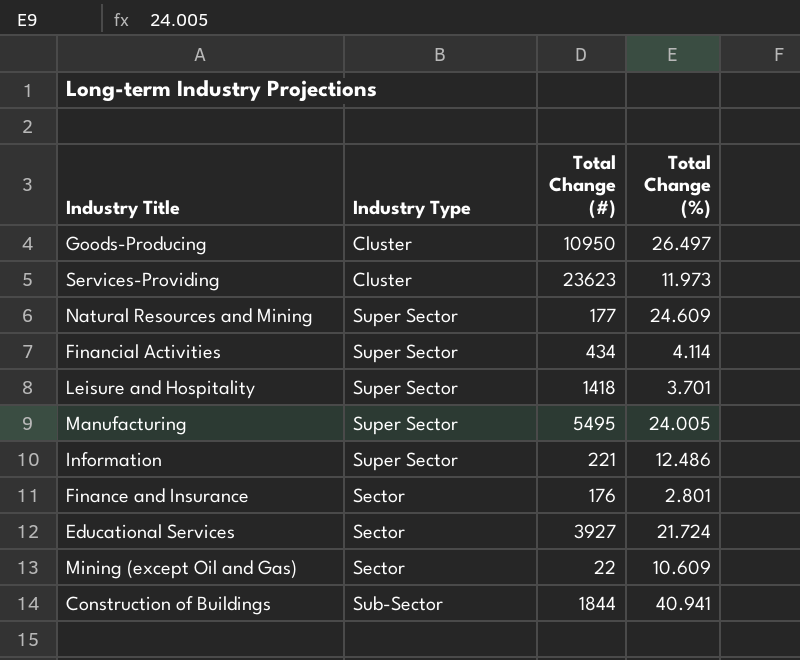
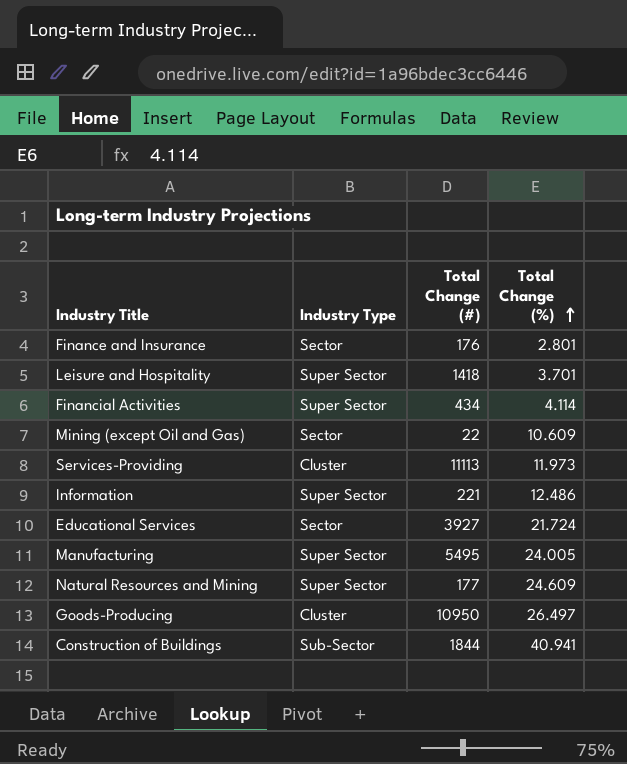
row order: none -> Total Change (%) ascending
Services-Providing | Total Change (#): 23623 -> 11113

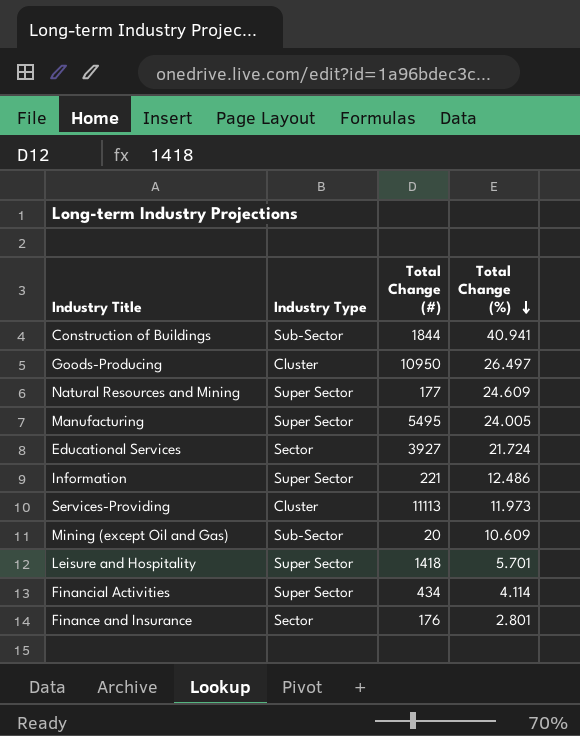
row order: Total Change (%) ascending -> Total Change (%) descending
Mining (except Oil and Gas) | Industry Type: Sector -> Sub-Sector
Mining (except Oil and Gas) | Total Change (#): 22 -> 20
Leisure and Hospitality | Total Change (%): 3.701 -> 5.701

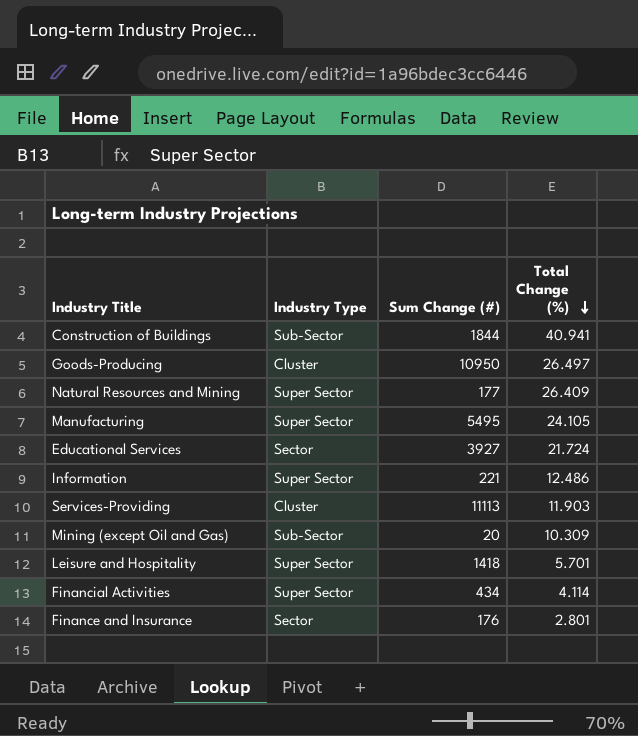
column name: Total Change (#) -> Sum Change (#)
Natural Resources and Mining | Total Change (%): 24.609 -> 26.409
Manufacturing | Total Change (%): 24.005 -> 24.105
Services-Providing | Total Change (%): 11.973 -> 11.903
Mining (except Oil and Gas) | Total Change (%): 10.609 -> 10.309

